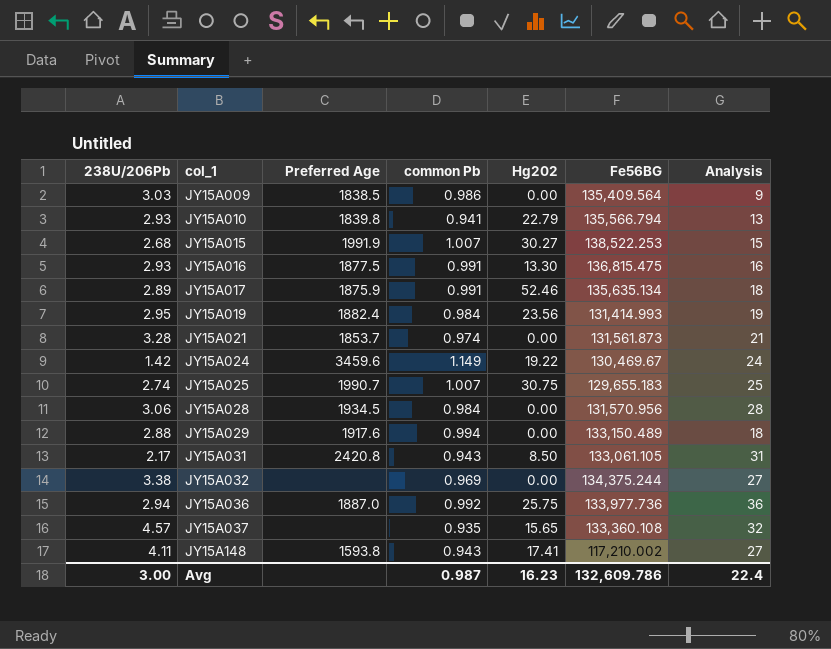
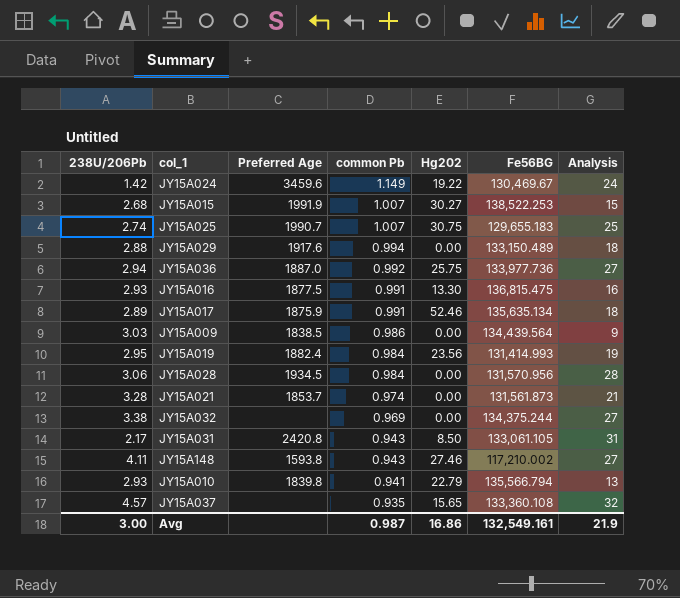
row order: col_1 ascending -> common Pb descending
JY15A036 | Analysis: 36 -> 27
JY15A009 | Fe56BG: 135,409.564 -> 134,439.564
JY15A148 | Hg202: 17.41 -> 27.46
Avg | Hg202: 16.23 -> 16.86
Avg | Fe56BG: 132,609.786 -> 132,549.161
Avg | Analysis: 22.4 -> 21.9

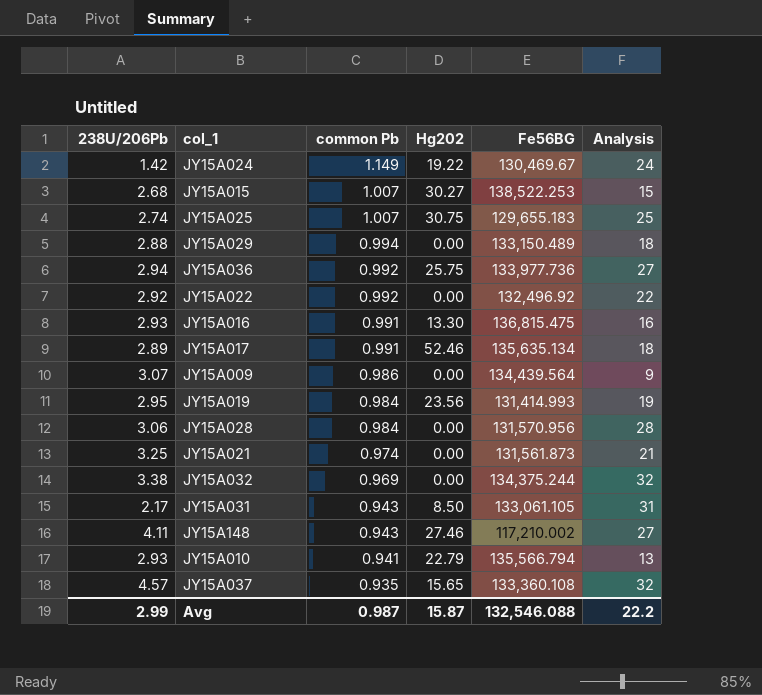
column Preferred Age | position: 3 -> none
row JY15A022: none -> 2.92 | 0.992 | 0.00 | 132,496.92 | 22
JY15A009 | 238U/206Pb: 3.03 -> 3.07
JY15A021 | 238U/206Pb: 3.28 -> 3.25
JY15A032 | Analysis: 27 -> 32
Avg | 238U/206Pb: 3.00 -> 2.99
Avg | Hg202: 16.86 -> 15.87
Avg | Fe56BG: 132,549.161 -> 132,546.088
Avg | Analysis: 21.9 -> 22.2

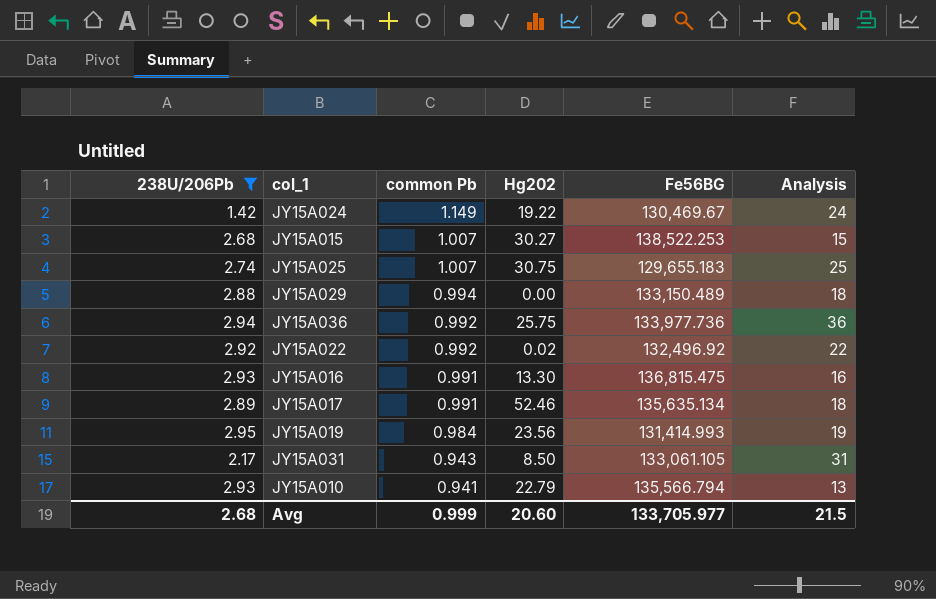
filter: none -> 238U/206Pb <= 2.95
JY15A036 | Analysis: 27 -> 36
JY15A022 | Hg202: 0.00 -> 0.02
Avg | 238U/206Pb: 2.99 -> 2.68
Avg | common Pb: 0.987 -> 0.999
Avg | Hg202: 15.87 -> 20.60
Avg | Fe56BG: 132,546.088 -> 133,705.977
Avg | Analysis: 22.2 -> 21.5

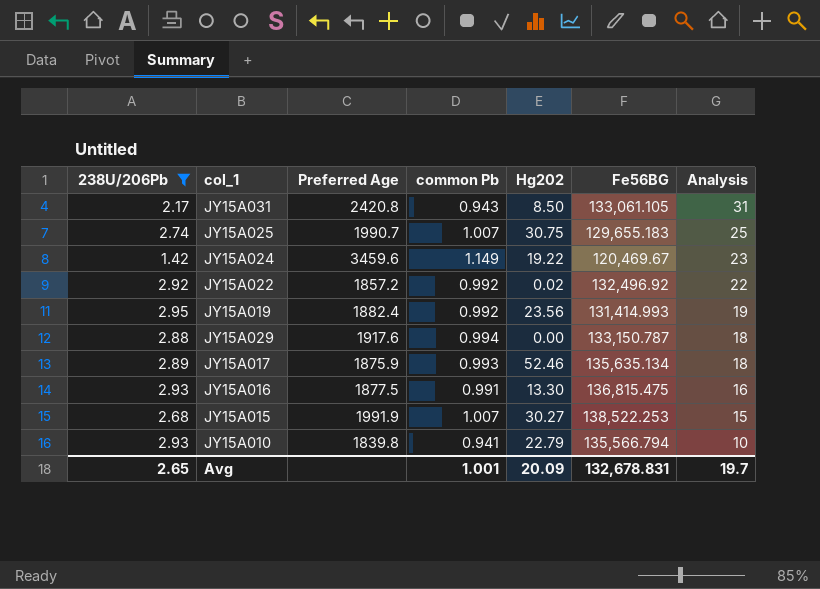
row order: common Pb descending -> Analysis descending
column Preferred Age | position: none -> 3
row JY15A036: 2.94 | 0.992 | 25.75 | 133,977.736 | 36 -> none
JY15A024 | Fe56BG: 130,469.67 -> 120,469.67
JY15A024 | Analysis: 24 -> 23
JY15A019 | common Pb: 0.984 -> 0.992
JY15A029 | Fe56BG: 133,150.489 -> 133,150.787
JY15A017 | common Pb: 0.991 -> 0.993
JY15A010 | Analysis: 13 -> 10
Avg | 238U/206Pb: 2.68 -> 2.65
Avg | common Pb: 0.999 -> 1.001
Avg | Hg202: 20.60 -> 20.09
Avg | Fe56BG: 133,705.977 -> 132,678.831
Avg | Analysis: 21.5 -> 19.7

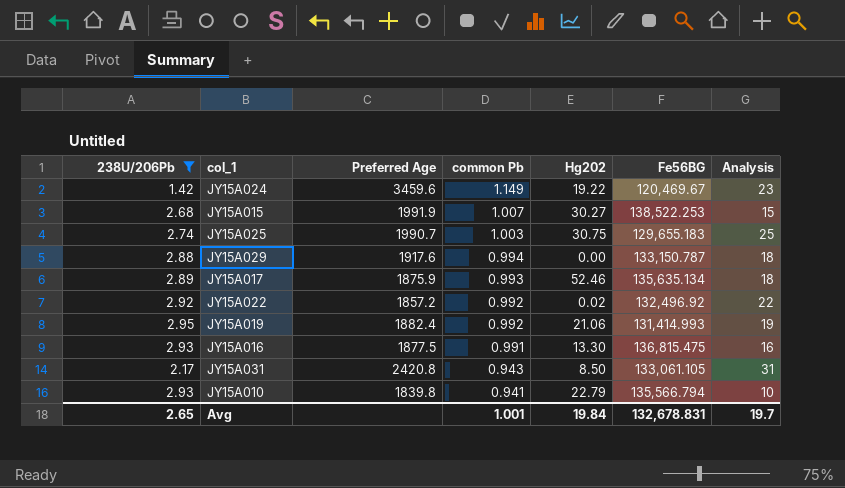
row order: Analysis descending -> common Pb descending
JY15A025 | common Pb: 1.007 -> 1.003
JY15A019 | Hg202: 23.56 -> 21.06
Avg | Hg202: 20.09 -> 19.84

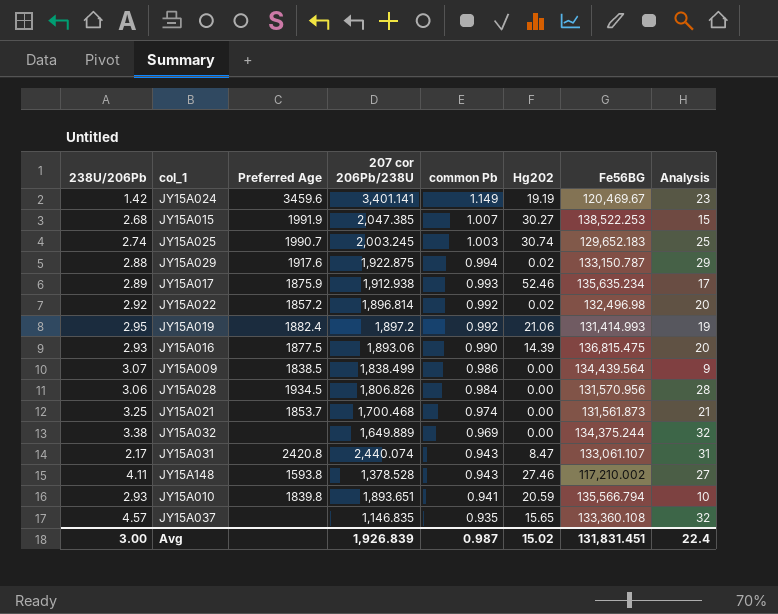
filter: 238U/206Pb <= 2.95 -> none
column 207 cor 206Pb/238U | position: none -> 4
JY15A024 | Hg202: 19.22 -> 19.19
JY15A025 | Hg202: 30.75 -> 30.74
JY15A025 | Fe56BG: 129,655.183 -> 129,652.183
JY15A029 | Hg202: 0.00 -> 0.02
JY15A029 | Analysis: 18 -> 29
JY15A017 | Fe56BG: 135,635.134 -> 135,635.234
JY15A017 | Analysis: 18 -> 17
JY15A022 | Fe56BG: 132,496.92 -> 132,496.98
JY15A022 | Analysis: 22 -> 20
JY15A016 | common Pb: 0.991 -> 0.990
JY15A016 | Hg202: 13.30 -> 14.39
JY15A016 | Analysis: 16 -> 20
JY15A031 | Hg202: 8.50 -> 8.47
JY15A031 | Fe56BG: 133,061.105 -> 133,061.107
JY15A010 | Hg202: 22.79 -> 20.59
Avg | 238U/206Pb: 2.65 -> 3.00
Avg | common Pb: 1.001 -> 0.987
Avg | Hg202: 19.84 -> 15.02
Avg | Fe56BG: 132,678.831 -> 131,831.451
Avg | Analysis: 19.7 -> 22.4

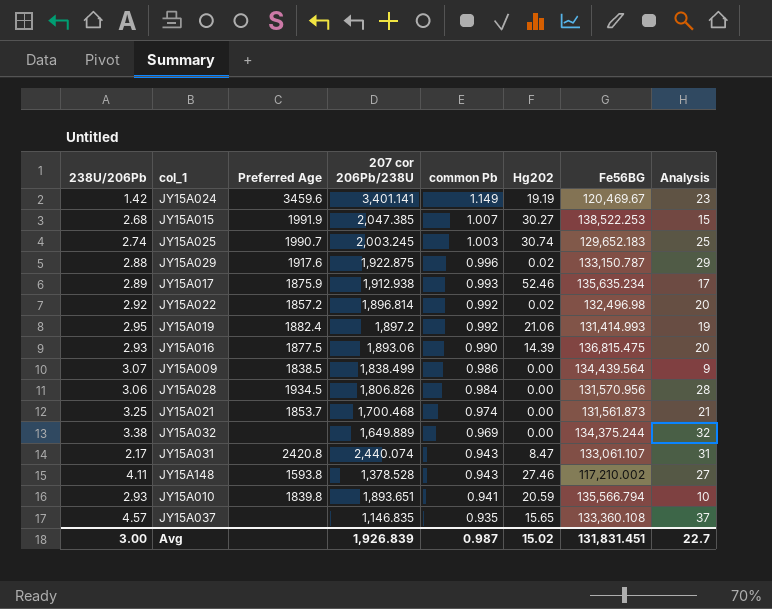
JY15A029 | common Pb: 0.994 -> 0.996
JY15A037 | Analysis: 32 -> 37
Avg | Analysis: 22.4 -> 22.7

